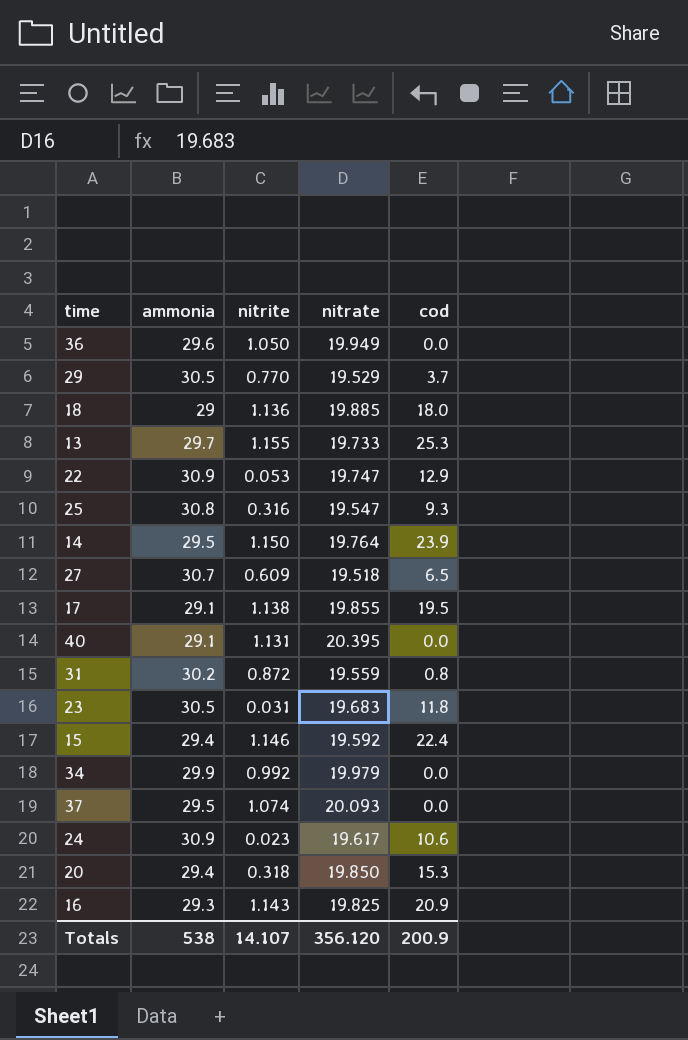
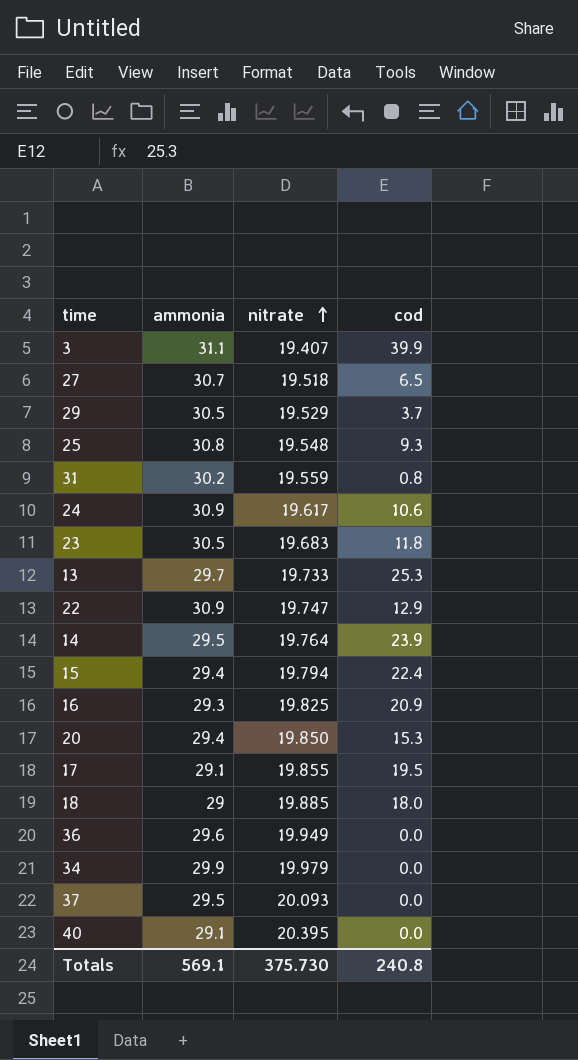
row order: none -> nitrate ascending
column nitrite | position: 3 -> none
row 3: none -> 31.1 | 19.407 | 39.9
25 | nitrate: 19.547 -> 19.548
15 | nitrate: 19.592 -> 19.794
Totals | ammonia: 538 -> 569.1
Totals | nitrate: 356.120 -> 375.730
Totals | cod: 200.9 -> 240.8

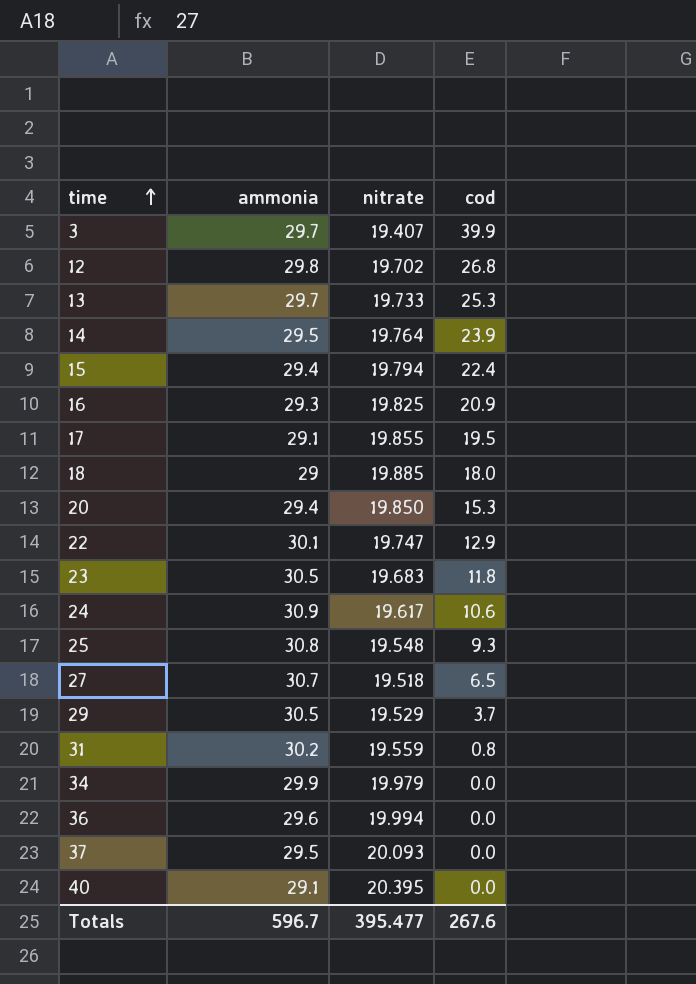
row order: nitrate ascending -> time ascending
3 | ammonia: 31.1 -> 29.7
row 12: none -> 29.8 | 19.702 | 26.8
22 | ammonia: 30.9 -> 30.1
36 | nitrate: 19.949 -> 19.994
Totals | ammonia: 569.1 -> 596.7
Totals | nitrate: 375.730 -> 395.477
Totals | cod: 240.8 -> 267.6

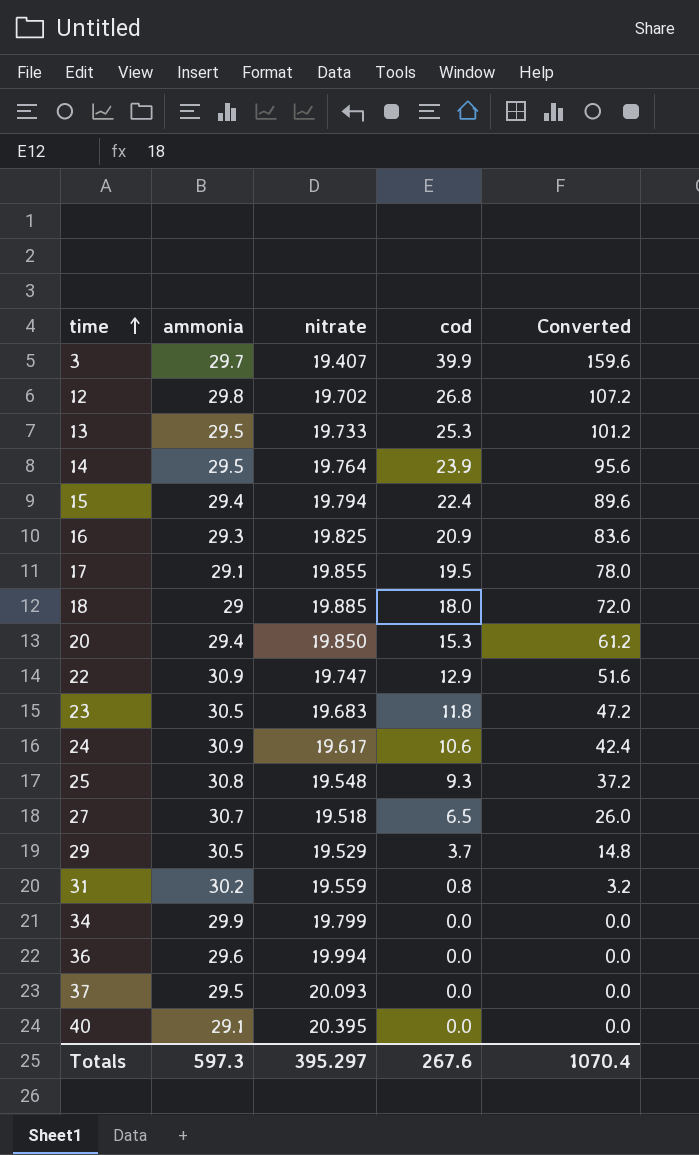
column Converted | formula: none -> [cod] * 4
13 | ammonia: 29.7 -> 29.5
22 | ammonia: 30.1 -> 30.9
34 | nitrate: 19.979 -> 19.799
Totals | ammonia: 596.7 -> 597.3
Totals | nitrate: 395.477 -> 395.297

